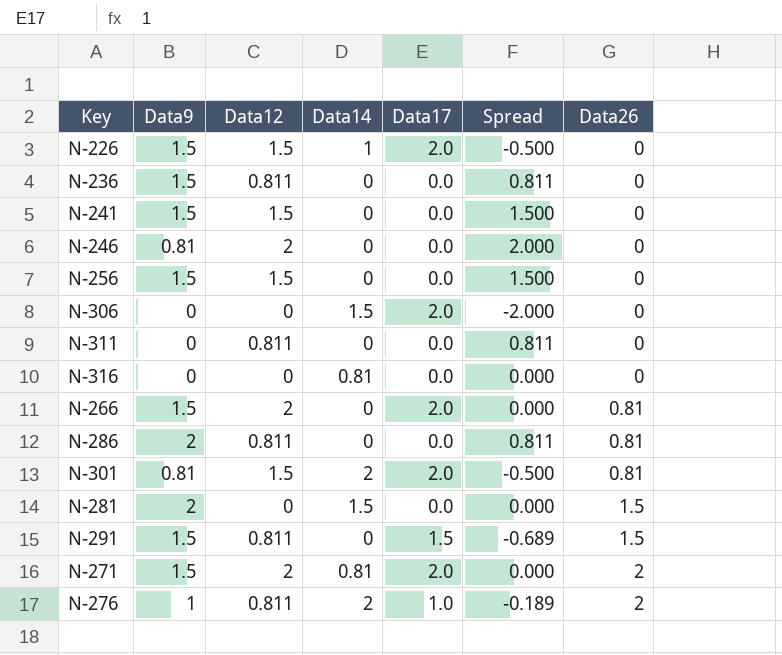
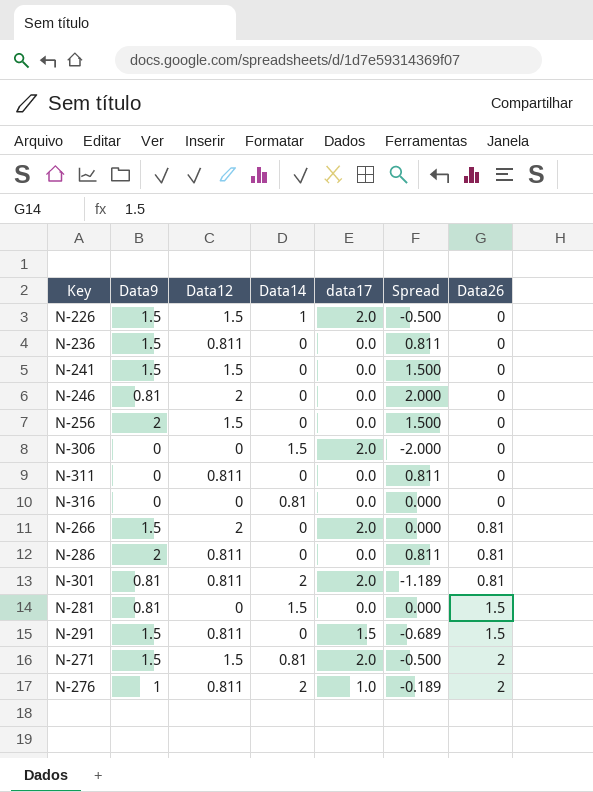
column name: Data17 -> data17
N-256 | Data9: 1.5 -> 2
N-301 | Data12: 1.5 -> 0.811
N-301 | Spread: -0.500 -> -1.189
N-281 | Data9: 2 -> 0.81
N-271 | Data12: 2 -> 1.5
N-271 | Spread: 0.000 -> -0.500

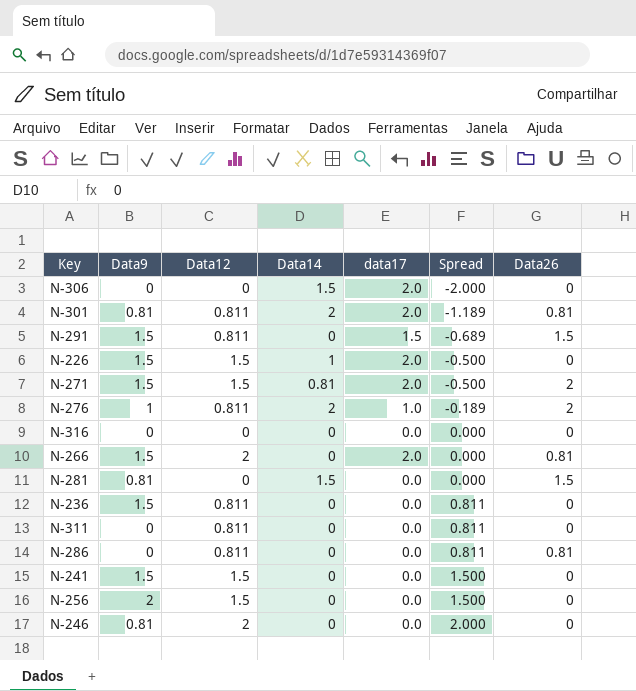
row order: Data26 ascending -> Spread ascending
N-316 | Data14: 0.81 -> 0
N-286 | Data9: 2 -> 0

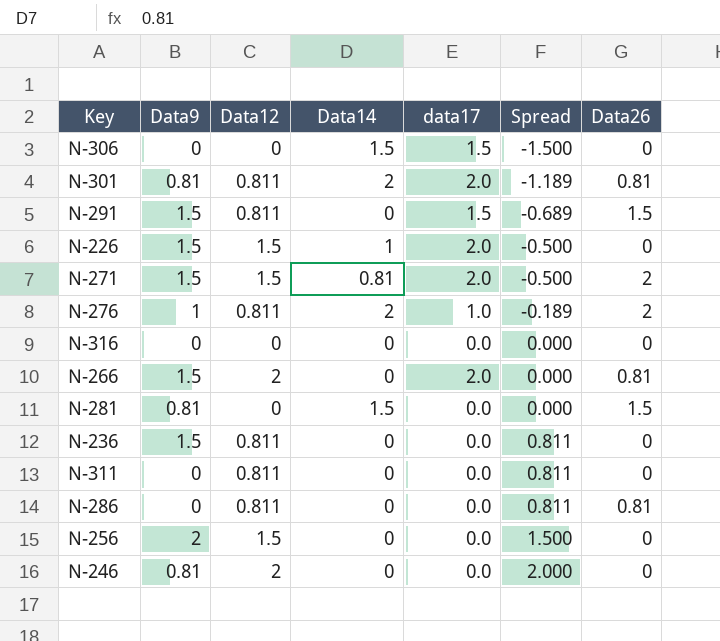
row N-241: 1.5 | 1.5 | 0 | 0.0 | 1.500 | 0 -> none
N-306 | data17: 2.0 -> 1.5
N-306 | Spread: -2.000 -> -1.500

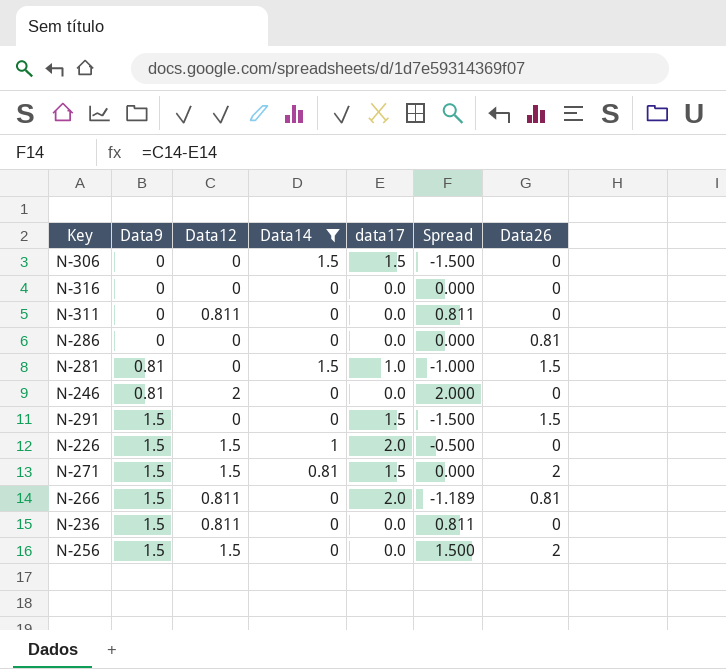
filter: none -> Data14 != 2
row order: Spread ascending -> Data9 ascending
N-286 | Data12: 0.811 -> 0
N-286 | Spread: 0.811 -> 0.000
N-281 | data17: 0.0 -> 1.0
N-281 | Spread: 0.000 -> -1.000
N-291 | Data12: 0.811 -> 0
N-291 | Spread: -0.689 -> -1.500
N-271 | data17: 2.0 -> 1.5
N-271 | Spread: -0.500 -> 0.000
N-266 | Data12: 2 -> 0.811
N-266 | Spread: 0.000 -> -1.189
N-256 | Data9: 2 -> 1.5
N-256 | Data26: 0 -> 2

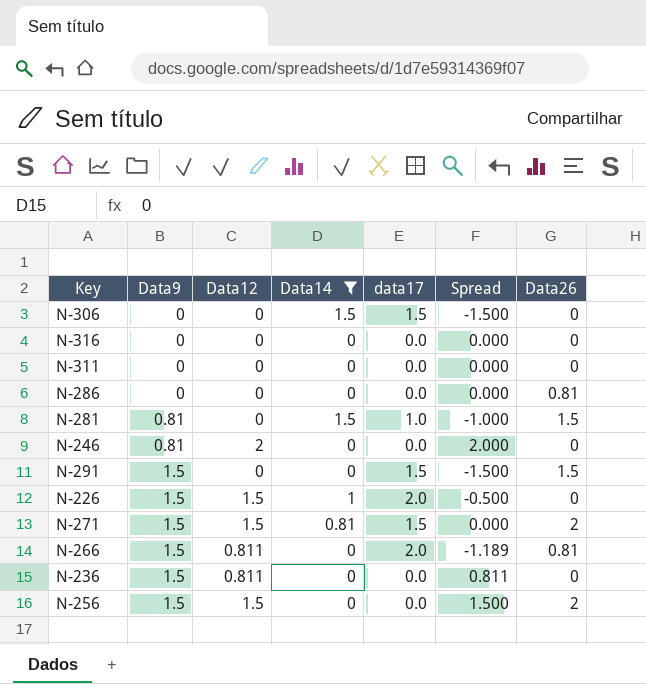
N-311 | Data12: 0.811 -> 0
N-311 | Spread: 0.811 -> 0.000

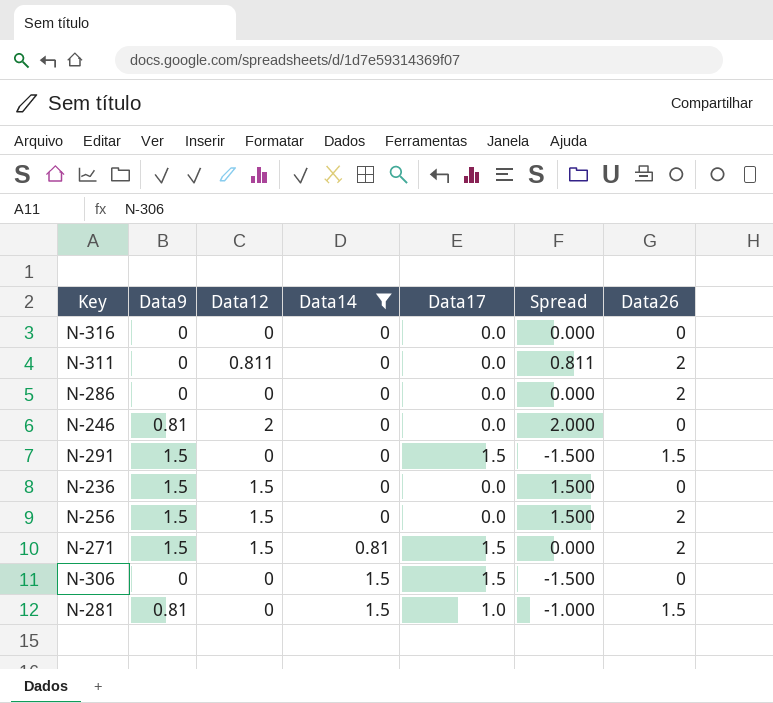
row order: Data9 ascending -> Data14 ascending
column name: data17 -> Data17
row N-226: 1.5 | 1.5 | 1 | 2.0 | -0.500 | 0 -> none
row N-266: 1.5 | 0.811 | 0 | 2.0 | -1.189 | 0.81 -> none
N-311 | Data12: 0 -> 0.811
N-311 | Spread: 0.000 -> 0.811
N-311 | Data26: 0 -> 2
N-286 | Data26: 0.81 -> 2
N-236 | Data12: 0.811 -> 1.5
N-236 | Spread: 0.811 -> 1.500

